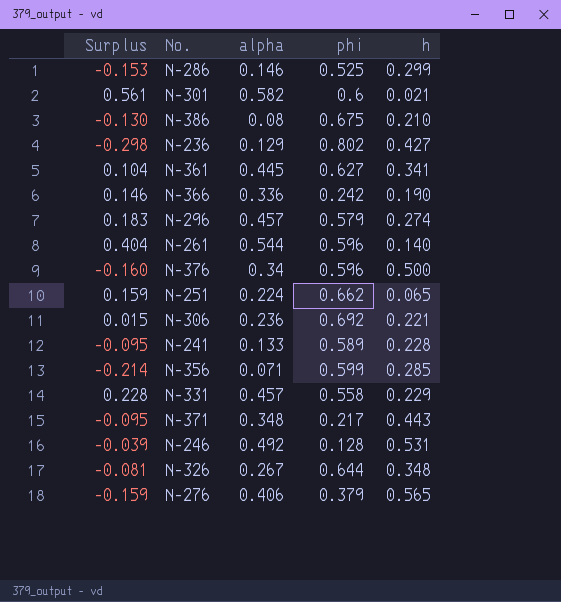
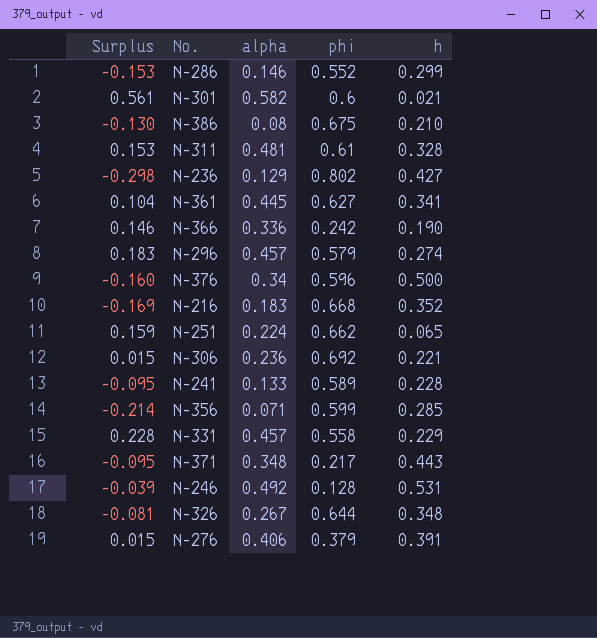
row N-261: 0.404 | 0.544 | 0.596 | 0.140 -> none
N-286 | phi: 0.525 -> 0.552
row N-311: none -> 0.153 | 0.481 | 0.61 | 0.328
row N-216: none -> -0.169 | 0.183 | 0.668 | 0.352
N-276 | Surplus: -0.159 -> 0.015
N-276 | h: 0.565 -> 0.391

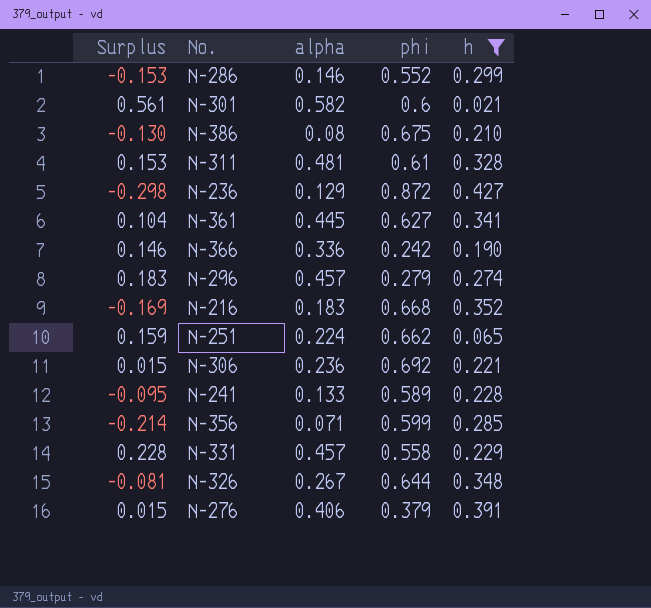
filter: none -> h <= 0.427
N-236 | phi: 0.802 -> 0.872
N-296 | phi: 0.579 -> 0.279

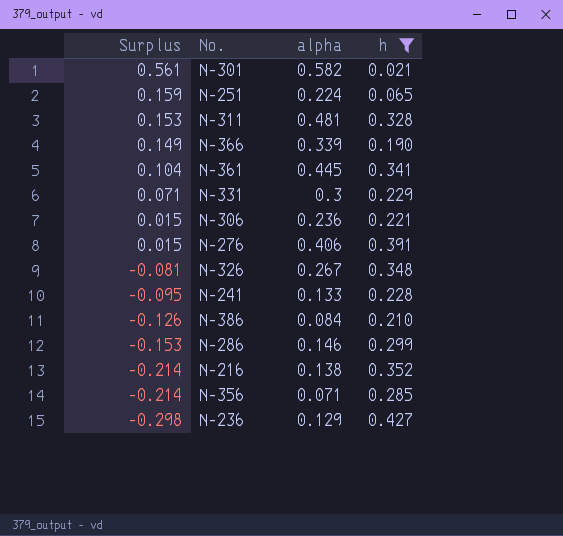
row order: none -> Surplus descending
column phi | position: 4 -> none
row N-296: 0.183 | 0.457 | 0.279 | 0.274 -> none
N-366 | Surplus: 0.146 -> 0.149
N-366 | alpha: 0.336 -> 0.339
N-331 | Surplus: 0.228 -> 0.071
N-331 | alpha: 0.457 -> 0.3
N-386 | Surplus: -0.130 -> -0.126
N-386 | alpha: 0.08 -> 0.084
N-216 | Surplus: -0.169 -> -0.214
N-216 | alpha: 0.183 -> 0.138

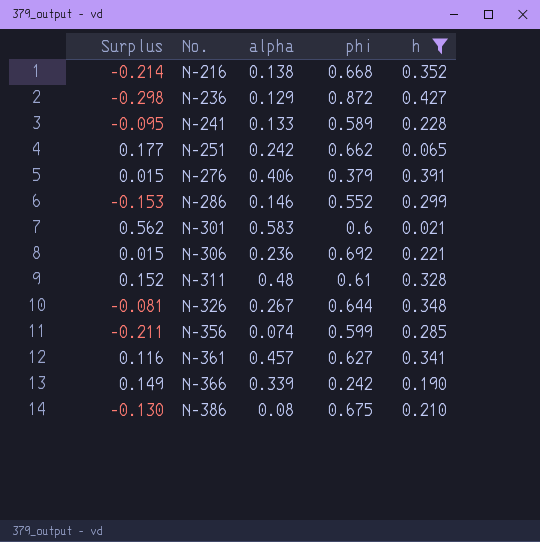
row order: Surplus descending -> No. ascending
column phi | position: none -> 4
row N-331: 0.071 | 0.3 | 0.229 -> none
N-251 | Surplus: 0.159 -> 0.177
N-251 | alpha: 0.224 -> 0.242
N-301 | Surplus: 0.561 -> 0.562
N-301 | alpha: 0.582 -> 0.583
N-311 | Surplus: 0.153 -> 0.152
N-311 | alpha: 0.481 -> 0.48
N-356 | Surplus: -0.214 -> -0.211
N-356 | alpha: 0.071 -> 0.074
N-361 | Surplus: 0.104 -> 0.116
N-361 | alpha: 0.445 -> 0.457
N-386 | Surplus: -0.126 -> -0.130
N-386 | alpha: 0.084 -> 0.08

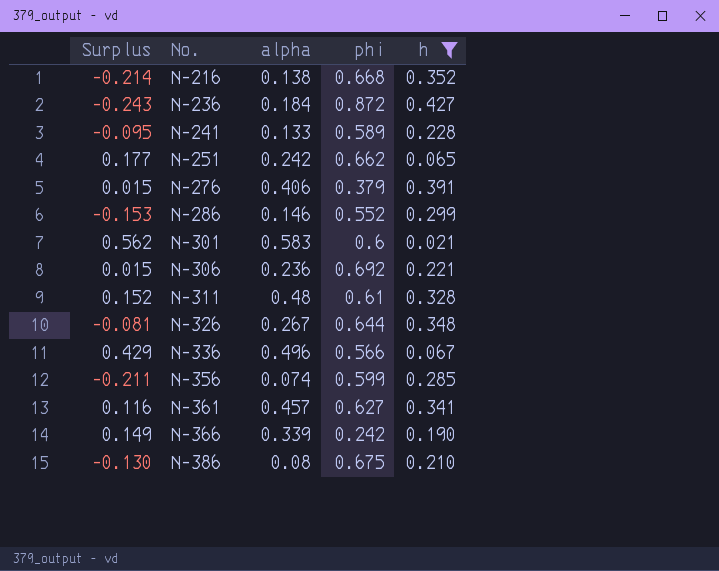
N-236 | Surplus: -0.298 -> -0.243
N-236 | alpha: 0.129 -> 0.184
row N-336: none -> 0.429 | 0.496 | 0.566 | 0.067

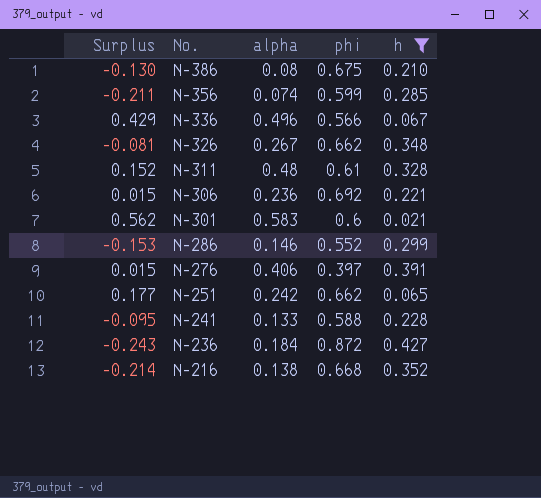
row order: No. ascending -> No. descending
row N-361: 0.116 | 0.457 | 0.627 | 0.341 -> none
row N-366: 0.149 | 0.339 | 0.242 | 0.190 -> none
N-326 | phi: 0.644 -> 0.662
N-276 | phi: 0.379 -> 0.397
N-241 | phi: 0.589 -> 0.588

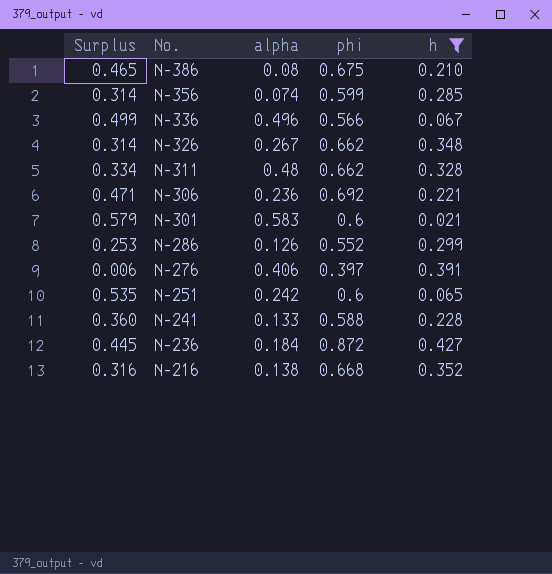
column Surplus | formula: [alpha] - [h] -> [phi] - [h]
N-311 | phi: 0.61 -> 0.662
N-286 | alpha: 0.146 -> 0.126
N-251 | phi: 0.662 -> 0.6

